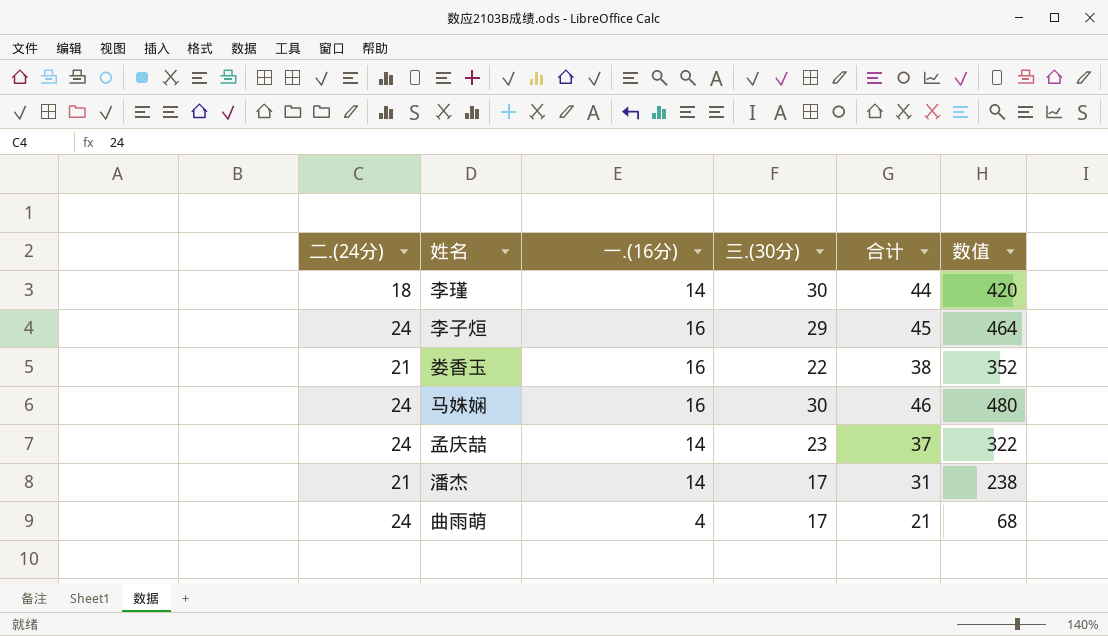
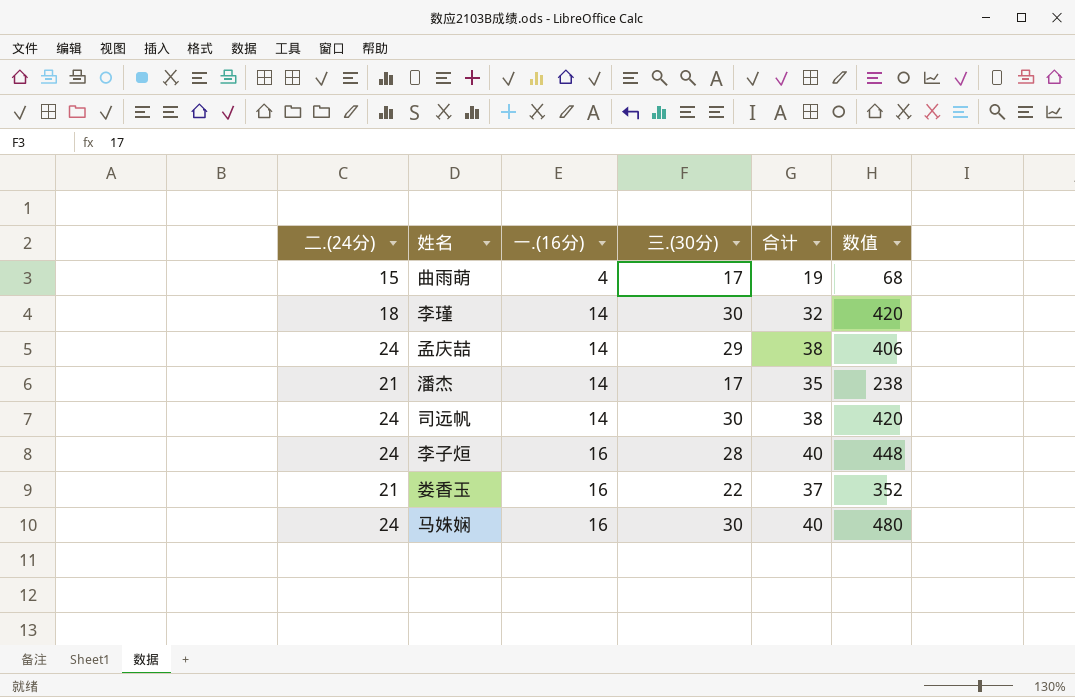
row order: none -> 一.(16分) ascending
column 合计 | formula: [一.(16分)] + [三.(30分)] -> [二.(24分)] + [一.(16分)]
曲雨萌 | 二.(24分): 24 -> 15
孟庆喆 | 三.(30分): 23 -> 29
孟庆喆 | 数值: 322 -> 406
row 司远帆: none -> 24 | 14 | 30 | 38 | 420
李子烜 | 三.(30分): 29 -> 28
李子烜 | 数值: 464 -> 448

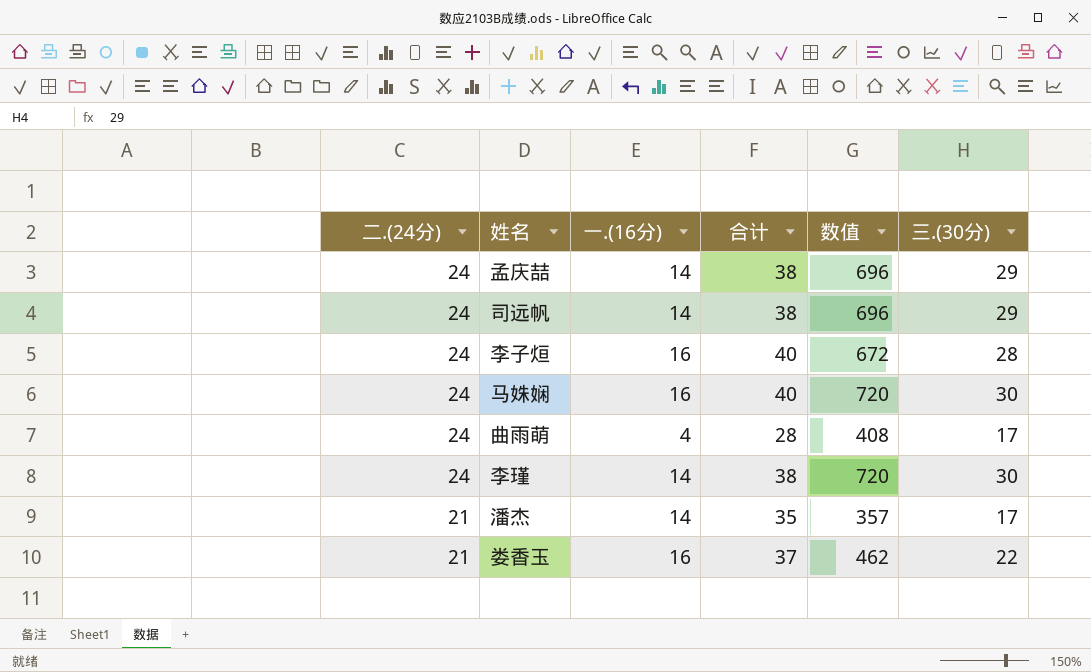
row order: 一.(16分) ascending -> 二.(24分) descending
column 数值 | formula: [一.(16分)] * [三.(30分)] -> [二.(24分)] * [三.(30分)]
column 三.(30分) | position: 4 -> 6
司远帆 | 三.(30分): 30 -> 29
曲雨萌 | 二.(24分): 15 -> 24
曲雨萌 | 合计: 19 -> 28
李瑾 | 二.(24分): 18 -> 24
李瑾 | 合计: 32 -> 38

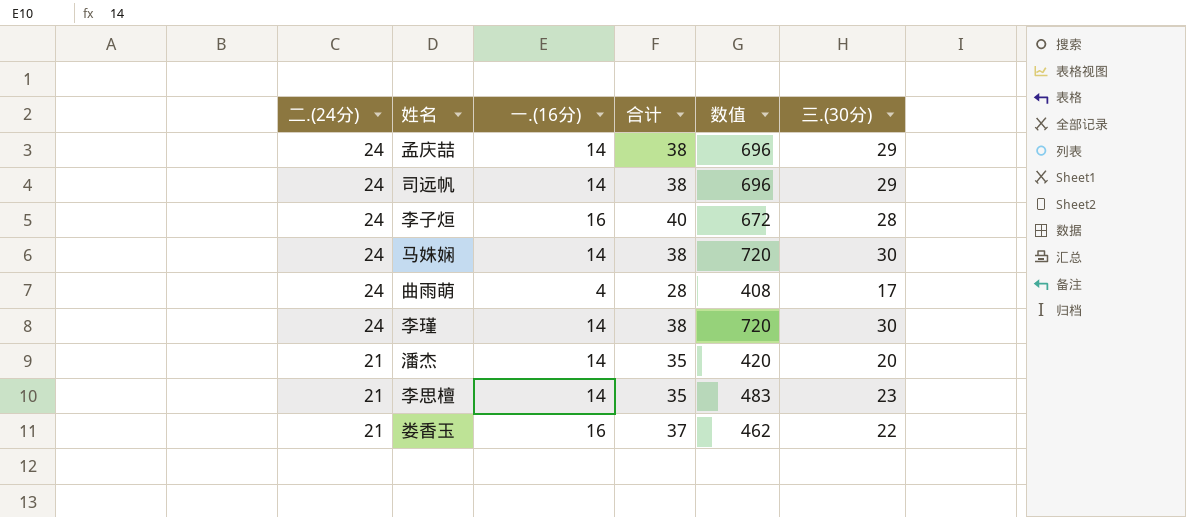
马姝娴 | 一.(16分): 16 -> 14
马姝娴 | 合计: 40 -> 38
潘杰 | 数值: 357 -> 420
潘杰 | 三.(30分): 17 -> 20
row 李思檀: none -> 21 | 14 | 35 | 483 | 23

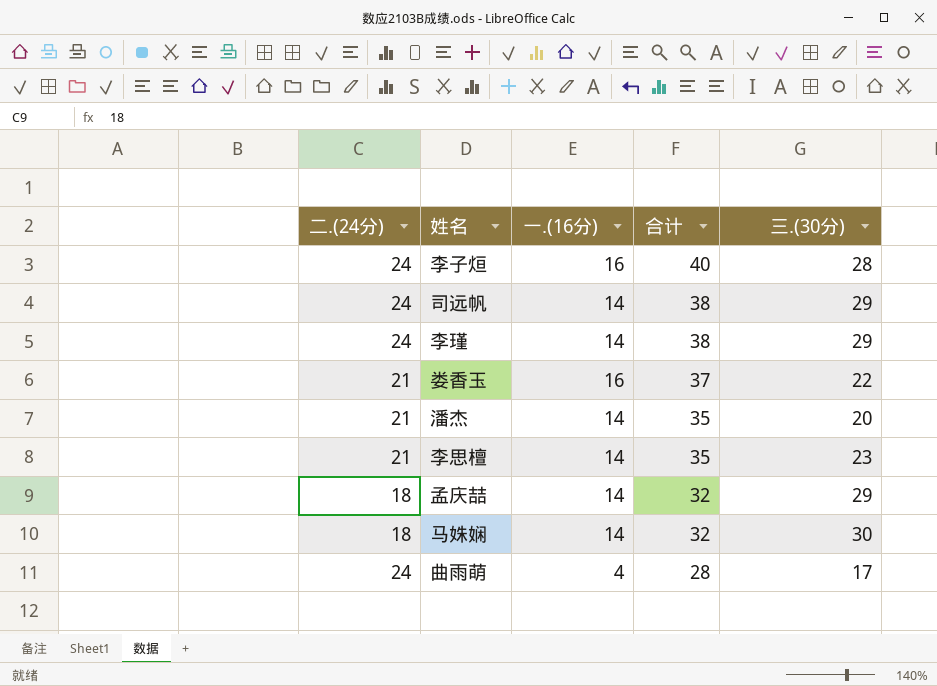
row order: 二.(24分) descending -> 合计 descending
column 数值 | formula: [二.(24分)] * [三.(30分)] -> none
李瑾 | 三.(30分): 30 -> 29
孟庆喆 | 二.(24分): 24 -> 18
孟庆喆 | 合计: 38 -> 32
马姝娴 | 二.(24分): 24 -> 18
马姝娴 | 合计: 38 -> 32

